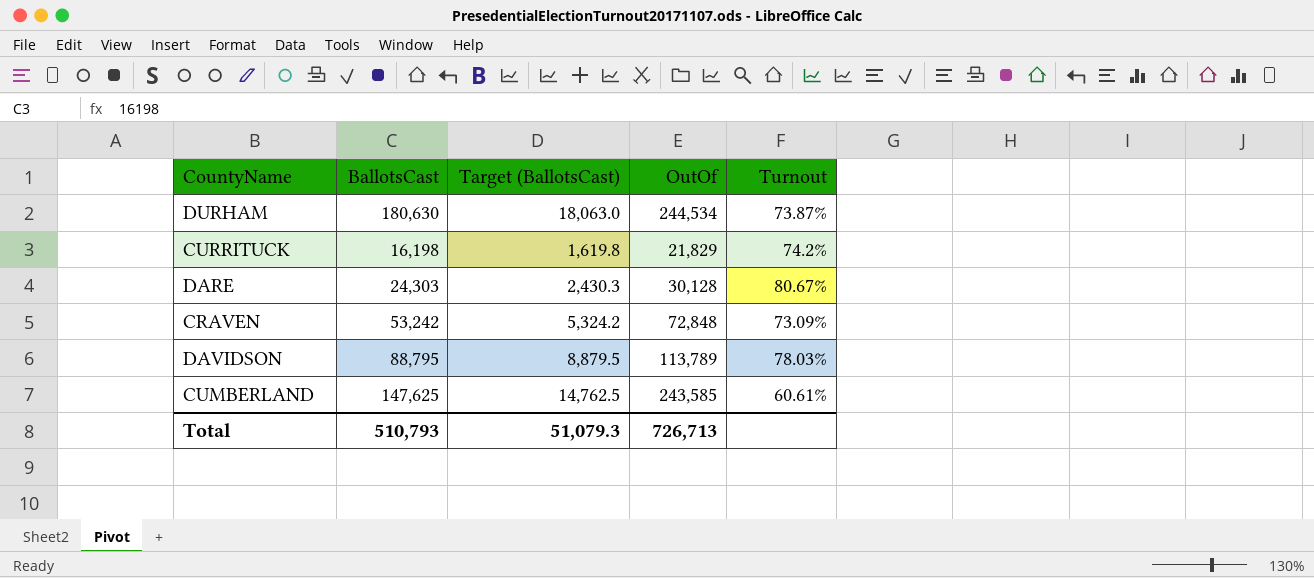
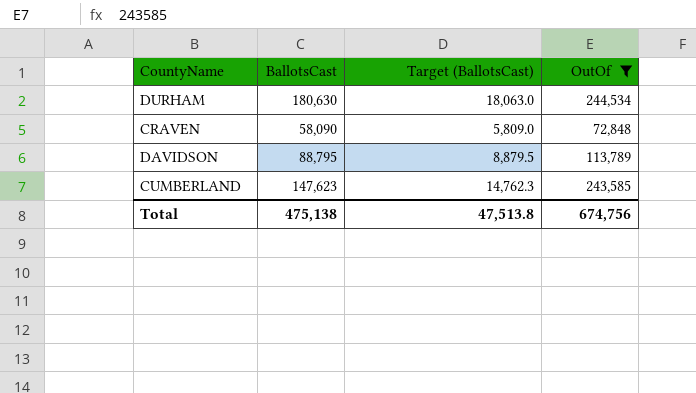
filter: none -> OutOf >= 72,848
column Turnout | formula: [BallotsCast] / [OutOf] -> none
CRAVEN | BallotsCast: 53,242 -> 58,090
CRAVEN | Target (BallotsCast): 5,324.2 -> 5,809.0
CUMBERLAND | BallotsCast: 147,625 -> 147,623
CUMBERLAND | Target (BallotsCast): 14,762.5 -> 14,762.3
Total | BallotsCast: 510,793 -> 475,138
Total | Target (BallotsCast): 51,079.3 -> 47,513.8
Total | OutOf: 726,713 -> 674,756

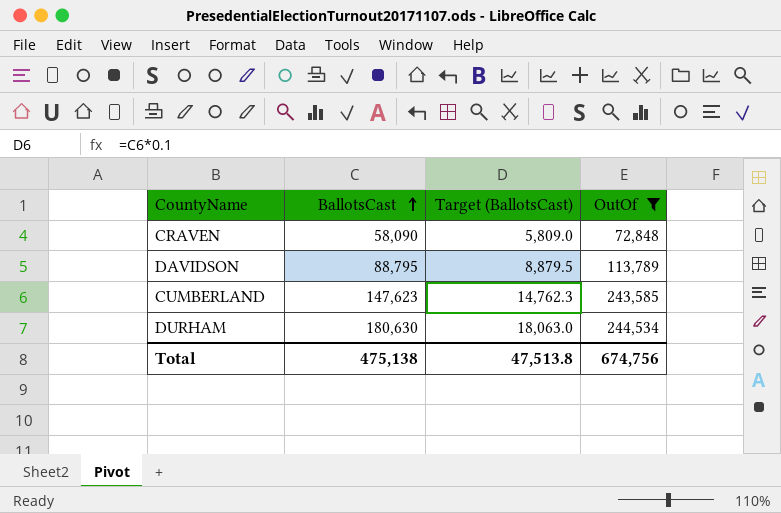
row order: none -> BallotsCast ascending

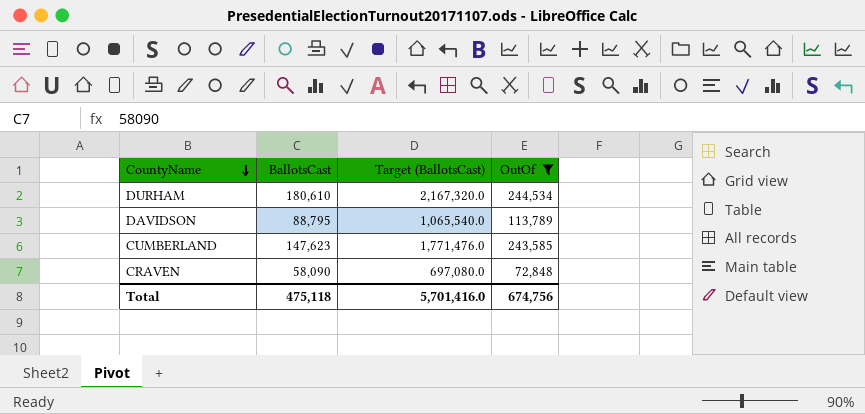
row order: BallotsCast ascending -> CountyName descending
column Target (BallotsCast) | formula: [BallotsCast] * 0.1 -> [BallotsCast] * 12
DURHAM | BallotsCast: 180,630 -> 180,610
Total | BallotsCast: 475,138 -> 475,118
Total | Target (BallotsCast): 47,513.8 -> 5,701,416.0

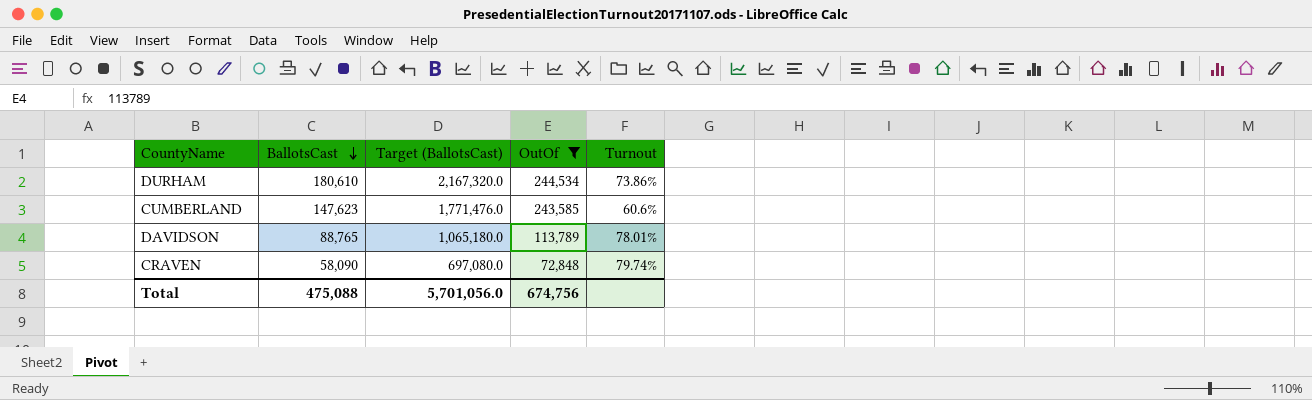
row order: CountyName descending -> BallotsCast descending
column Turnout | formula: none -> [BallotsCast] / [OutOf]
DAVIDSON | BallotsCast: 88,795 -> 88,765
DAVIDSON | Target (BallotsCast): 1,065,540.0 -> 1,065,180.0
Total | BallotsCast: 475,118 -> 475,088
Total | Target (BallotsCast): 5,701,416.0 -> 5,701,056.0

